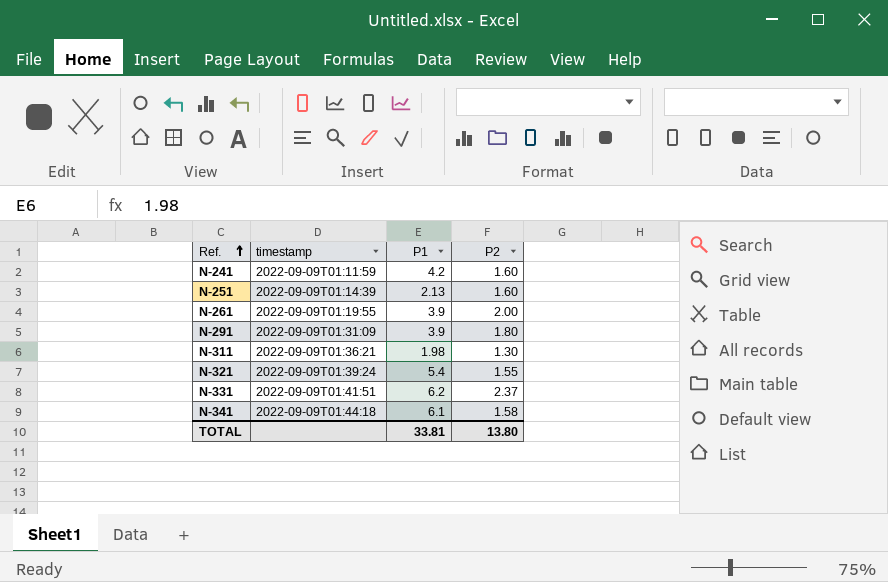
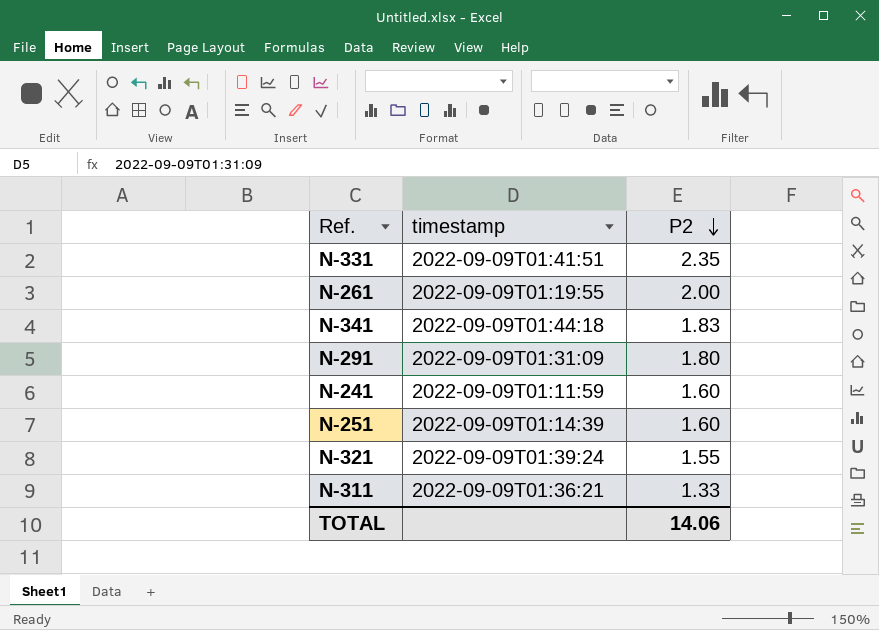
row order: Ref. ascending -> P2 descending
column P1 | position: 3 -> none
N-331 | P2: 2.37 -> 2.35
N-341 | P2: 1.58 -> 1.83
N-311 | P2: 1.30 -> 1.33
TOTAL | P2: 13.80 -> 14.06

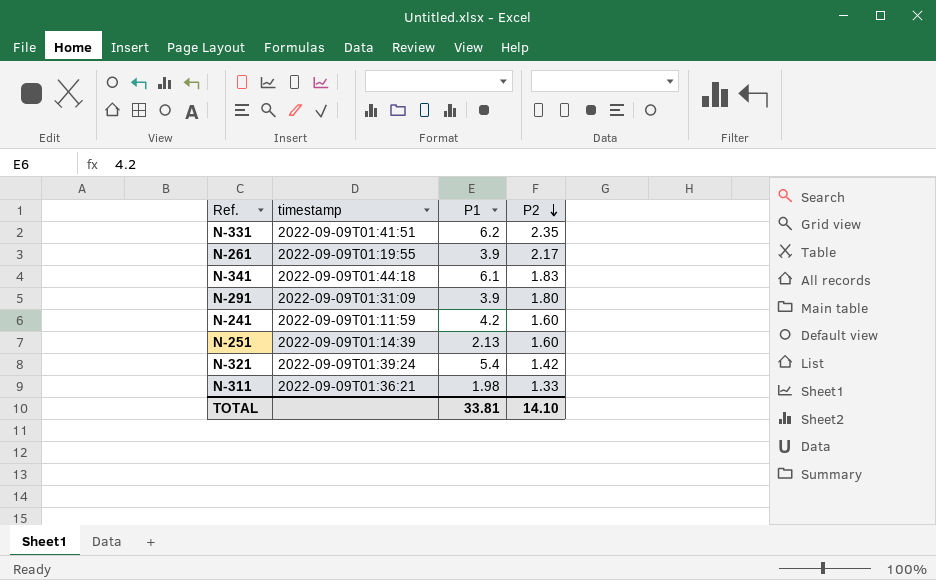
column P1 | position: none -> 3
N-261 | P2: 2.00 -> 2.17
N-321 | P2: 1.55 -> 1.42
TOTAL | P2: 14.06 -> 14.10

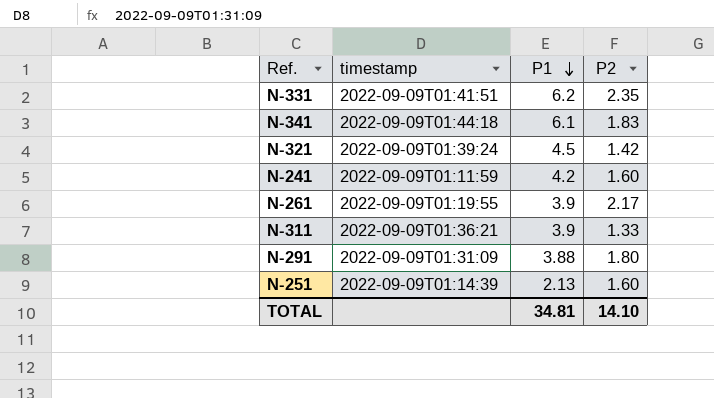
row order: P2 descending -> P1 descending
N-321 | P1: 5.4 -> 4.5
N-311 | P1: 1.98 -> 3.9
N-291 | P1: 3.9 -> 3.88
TOTAL | P1: 33.81 -> 34.81

